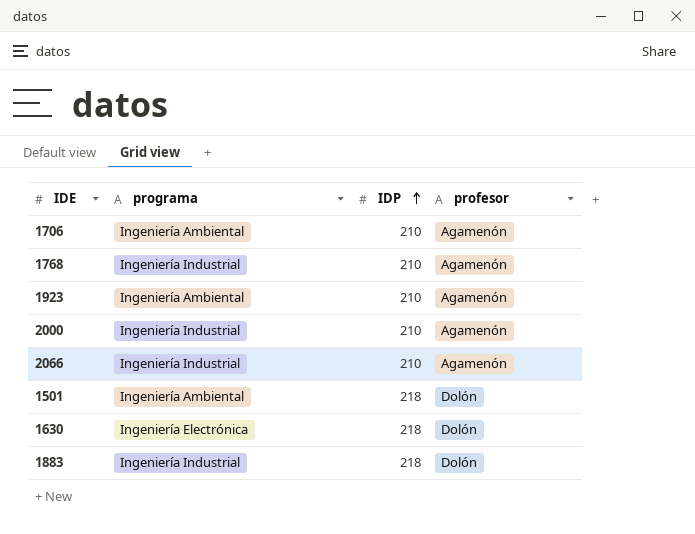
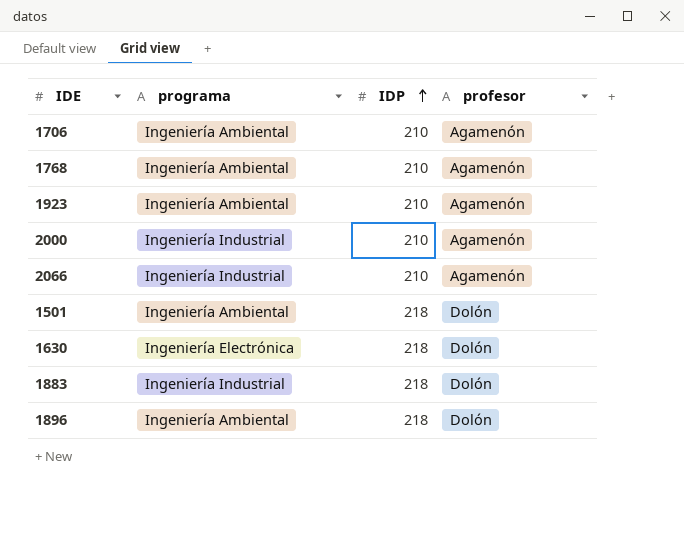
1768 | programa: Ingeniería Industrial -> Ingeniería Ambiental
row 1896: none -> Ingeniería Ambiental | 218 | Dolón

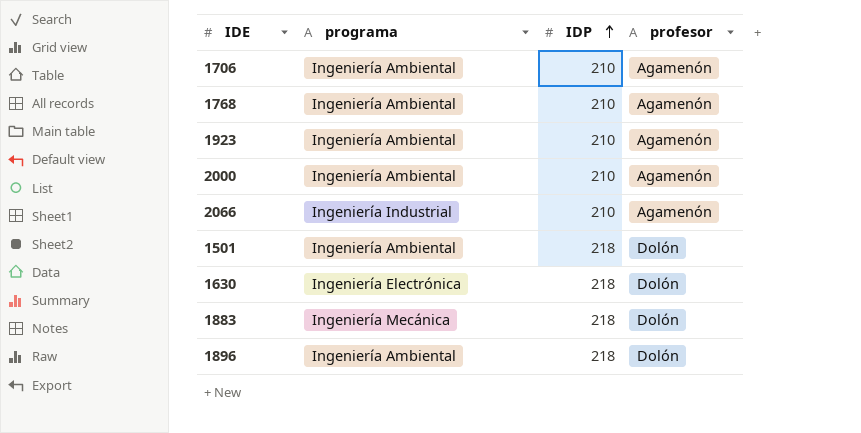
2000 | programa: Ingeniería Industrial -> Ingeniería Ambiental
1883 | programa: Ingeniería Industrial -> Ingeniería Mecánica

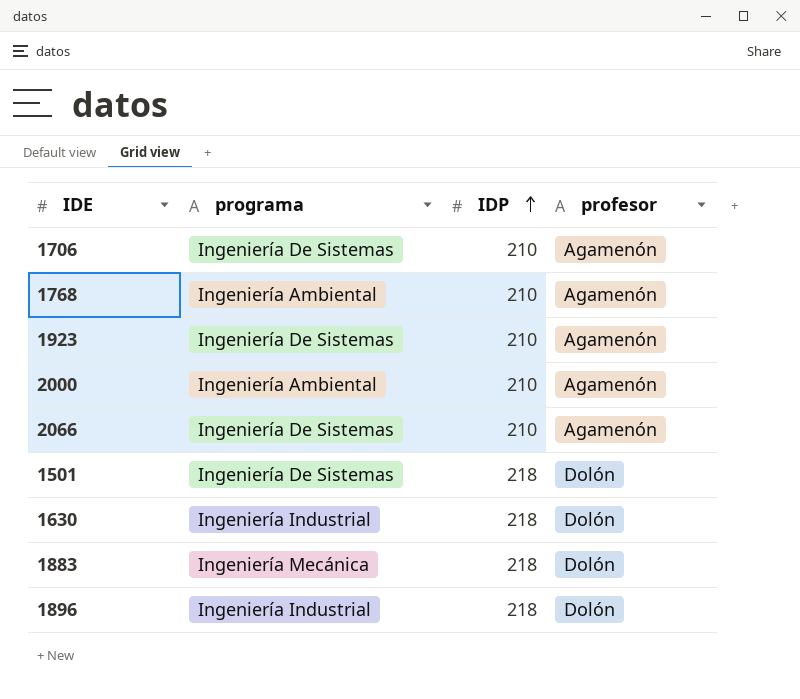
1706 | programa: Ingeniería Ambiental -> Ingeniería De Sistemas
1923 | programa: Ingeniería Ambiental -> Ingeniería De Sistemas
2066 | programa: Ingeniería Industrial -> Ingeniería De Sistemas
1501 | programa: Ingeniería Ambiental -> Ingeniería De Sistemas
1630 | programa: Ingeniería Electrónica -> Ingeniería Industrial
1896 | programa: Ingeniería Ambiental -> Ingeniería Industrial

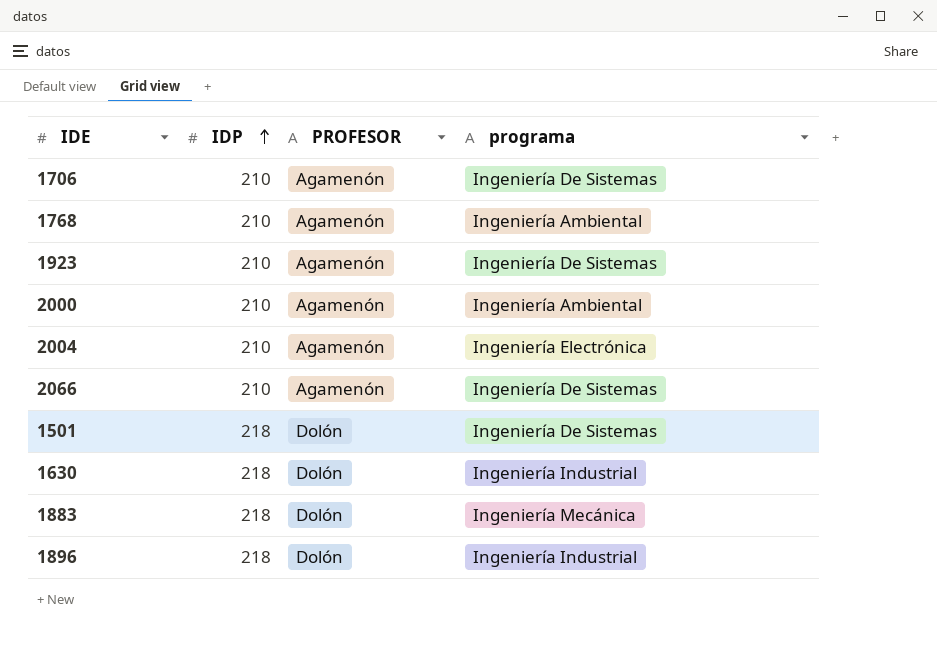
column name: profesor -> PROFESOR
column programa | position: 2 -> 4
row 2004: none -> 210 | Agamenón | Ingeniería Electrónica

